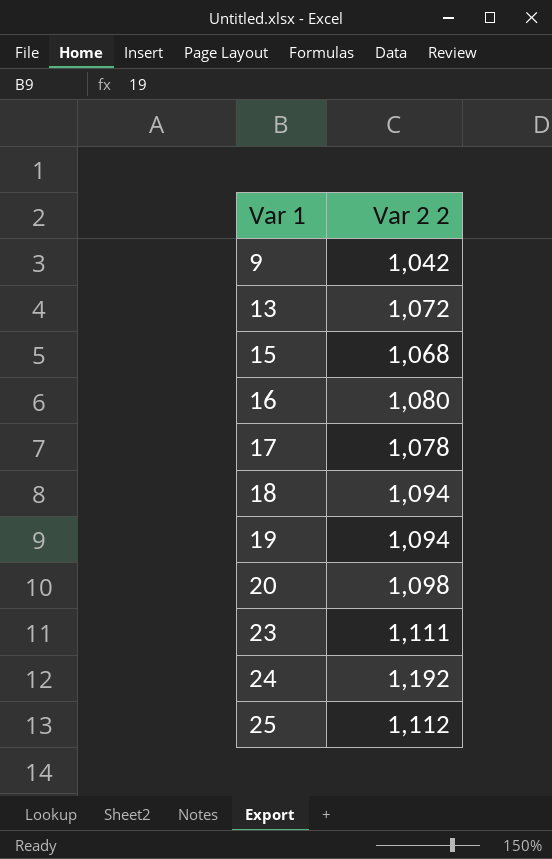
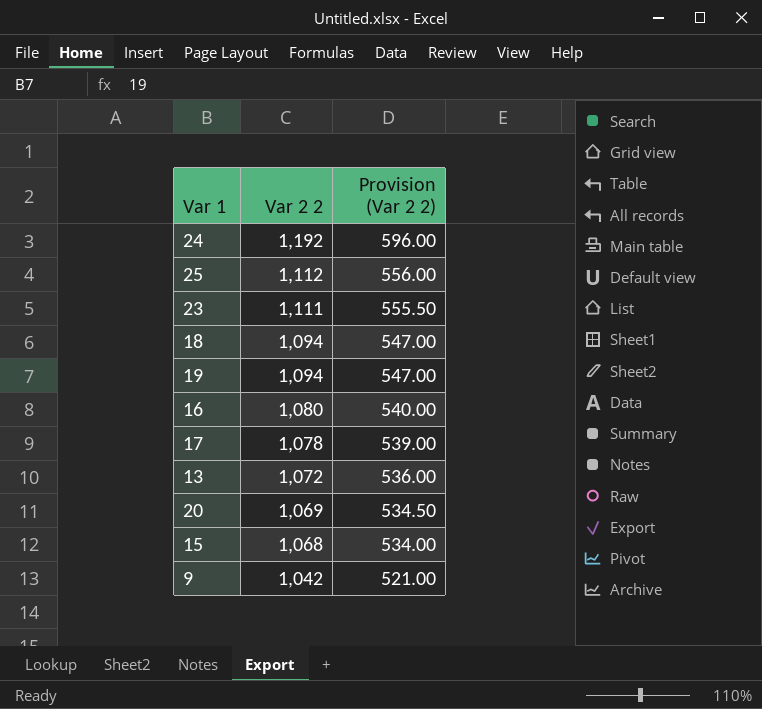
row order: Var 1 ascending -> Var 2 2 descending
column Provision (Var 2 2) | formula: none -> [Var 2 2] * 0.5
20 | Var 2 2: 1,098 -> 1,069

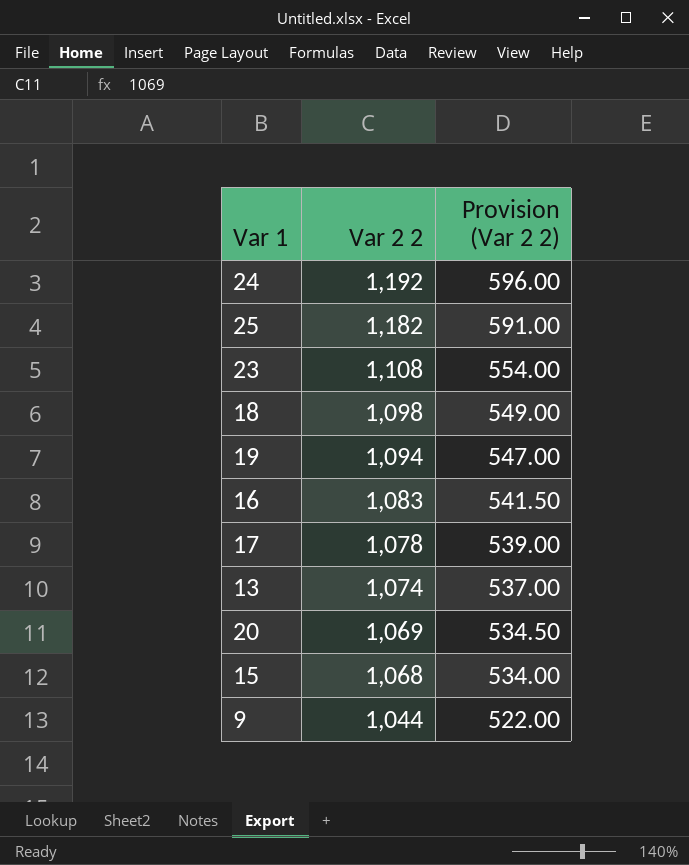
25 | Var 2 2: 1,112 -> 1,182
25 | Provision (Var 2 2): 556.00 -> 591.00
23 | Var 2 2: 1,111 -> 1,108
23 | Provision (Var 2 2): 555.50 -> 554.00
18 | Var 2 2: 1,094 -> 1,098
18 | Provision (Var 2 2): 547.00 -> 549.00
16 | Var 2 2: 1,080 -> 1,083
16 | Provision (Var 2 2): 540.00 -> 541.50
13 | Var 2 2: 1,072 -> 1,074
13 | Provision (Var 2 2): 536.00 -> 537.00
9 | Var 2 2: 1,042 -> 1,044
9 | Provision (Var 2 2): 521.00 -> 522.00

